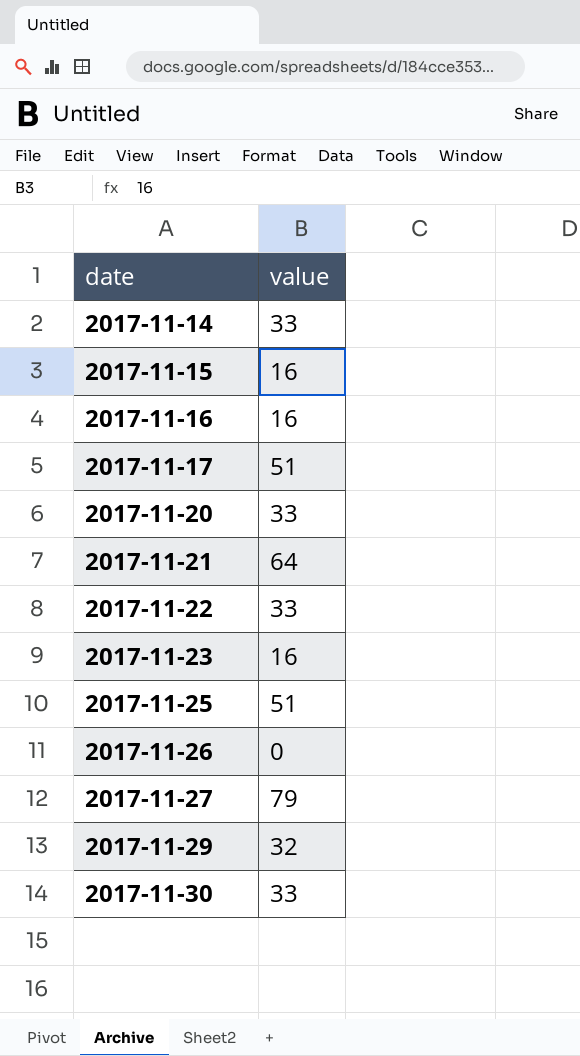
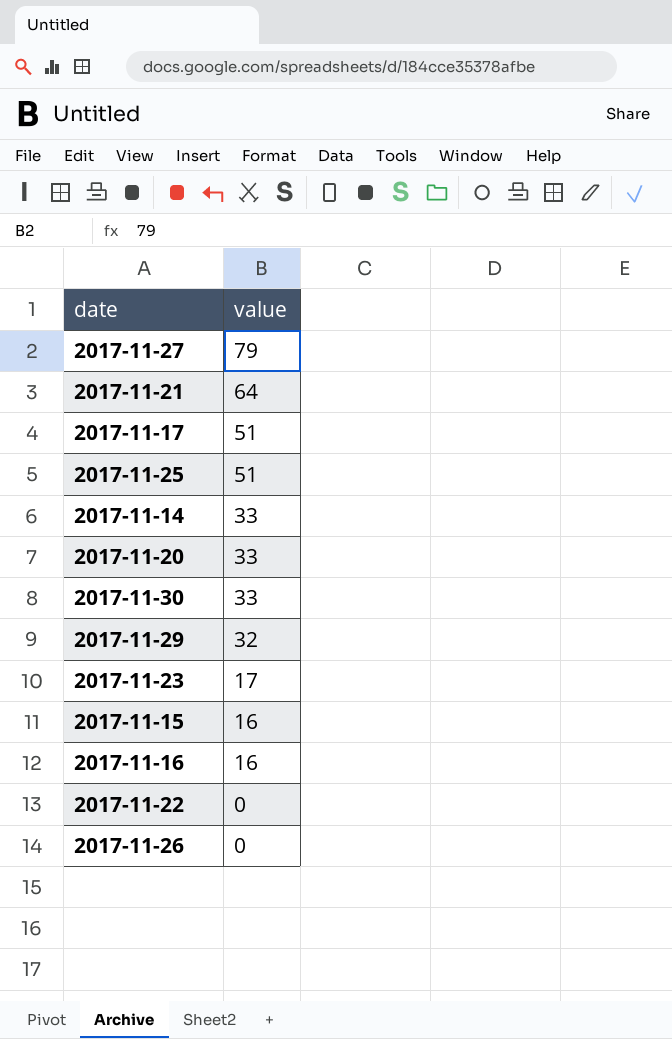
row order: date ascending -> value descending
2017-11-23 | value: 16 -> 17
2017-11-22 | value: 33 -> 0

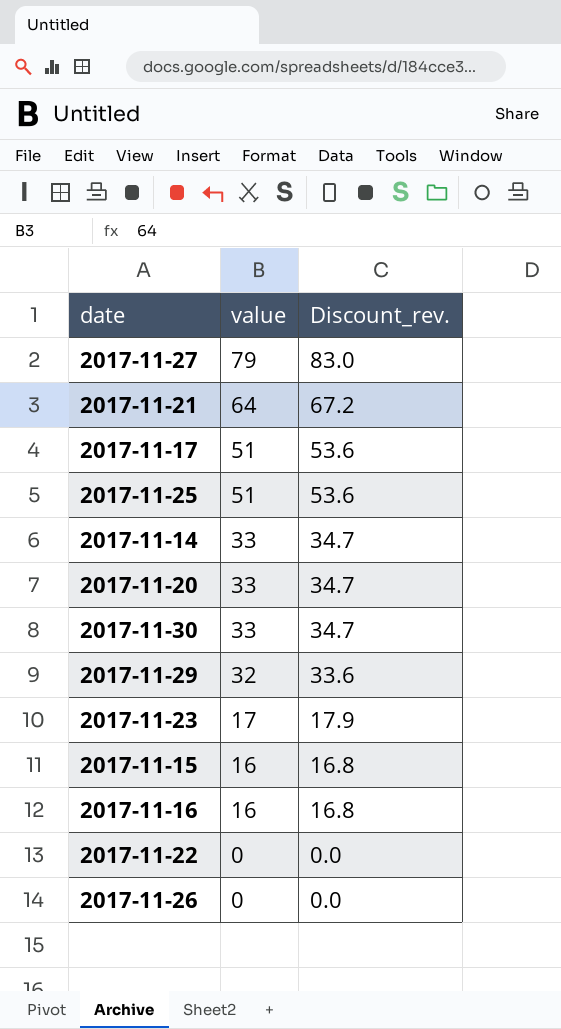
column Discount_rev. | formula: none -> [value] * 1.05

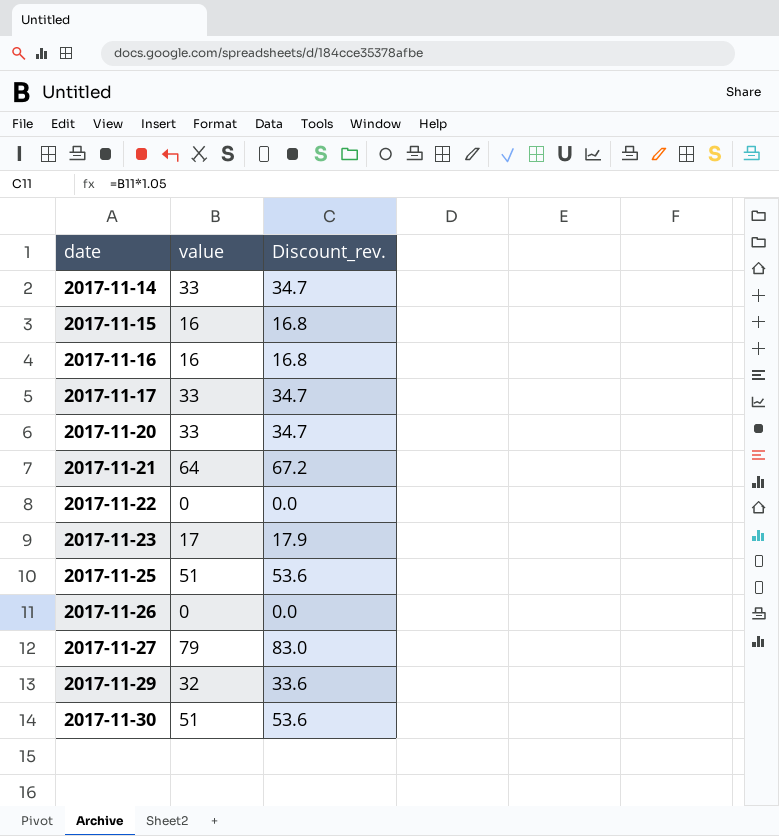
row order: value descending -> date ascending
2017-11-17 | value: 51 -> 33
2017-11-17 | Discount_rev.: 53.6 -> 34.7
2017-11-30 | value: 33 -> 51
2017-11-30 | Discount_rev.: 34.7 -> 53.6

